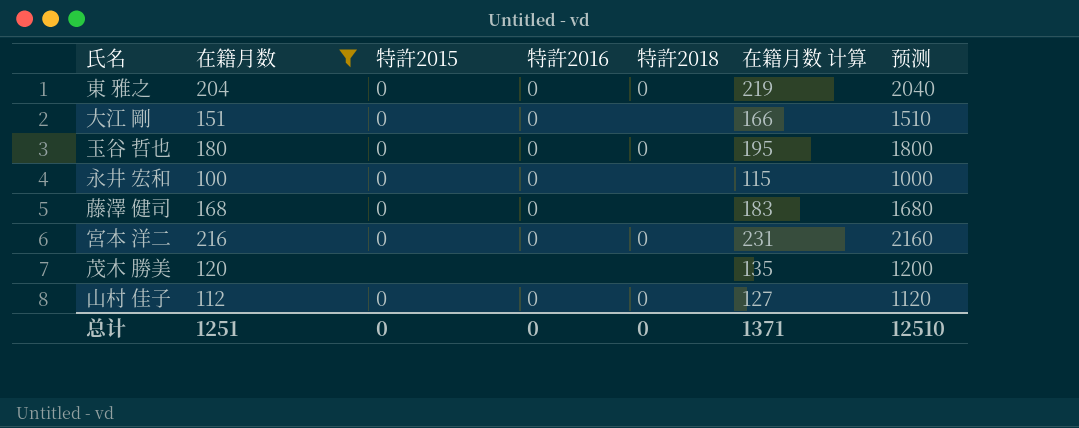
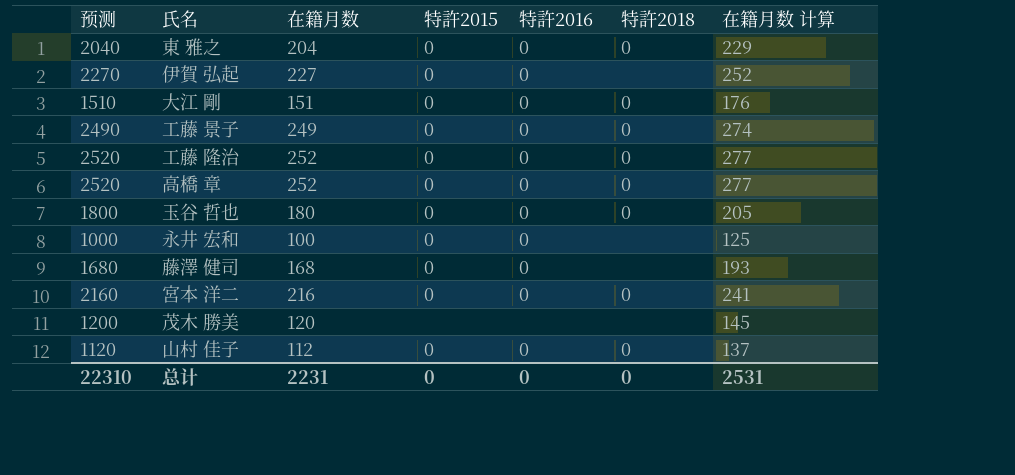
filter: 在籍月数 <= 216 -> none
column 预测 | position: 7 -> 1
column 在籍月数 计算 | formula: [在籍月数] + 15 -> [在籍月数] + 25
大江 剛 | 特許2018: none -> 0
总计 | 预测: 12510 -> 22310
总计 | 在籍月数: 1251 -> 2231
总计 | 在籍月数 计算: 1371 -> 2531

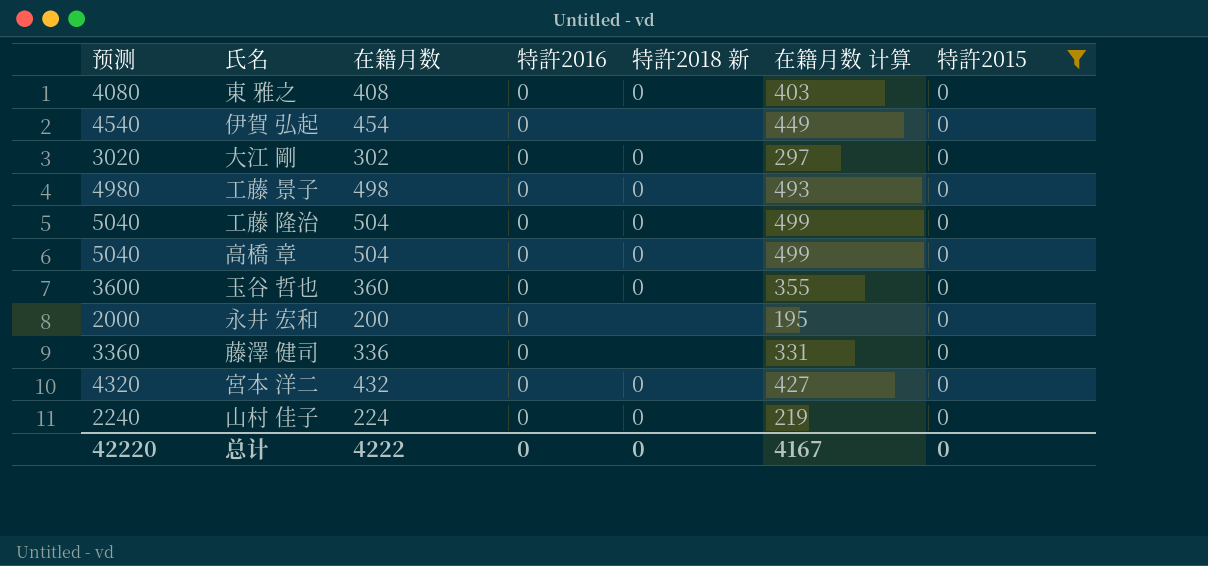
filter: none -> 特許2015 = 0
column name: 特許2018 -> 特許2018 新
column 在籍月数 计算 | formula: [在籍月数] + 25 -> [在籍月数] - 5
column 特許2015 | position: 4 -> 7
東 雅之 | 预测: 2040 -> 4080
東 雅之 | 在籍月数: 204 -> 408
伊賀 弘起 | 预测: 2270 -> 4540
伊賀 弘起 | 在籍月数: 227 -> 454
大江 剛 | 预测: 1510 -> 3020
大江 剛 | 在籍月数: 151 -> 302
工藤 景子 | 预测: 2490 -> 4980
工藤 景子 | 在籍月数: 249 -> 498
工藤 隆治 | 预测: 2520 -> 5040
工藤 隆治 | 在籍月数: 252 -> 504
高橋 章 | 预测: 2520 -> 5040
高橋 章 | 在籍月数: 252 -> 504
玉谷 哲也 | 预测: 1800 -> 3600
玉谷 哲也 | 在籍月数: 180 -> 360
永井 宏和 | 预测: 1000 -> 2000
永井 宏和 | 在籍月数: 100 -> 200
藤澤 健司 | 预测: 1680 -> 3360
藤澤 健司 | 在籍月数: 168 -> 336
宮本 洋二 | 预测: 2160 -> 4320
宮本 洋二 | 在籍月数: 216 -> 432
山村 佳子 | 预测: 1120 -> 2240
山村 佳子 | 在籍月数: 112 -> 224
总计 | 预测: 22310 -> 42220
总计 | 在籍月数: 2231 -> 4222
总计 | 在籍月数 计算: 2531 -> 4167

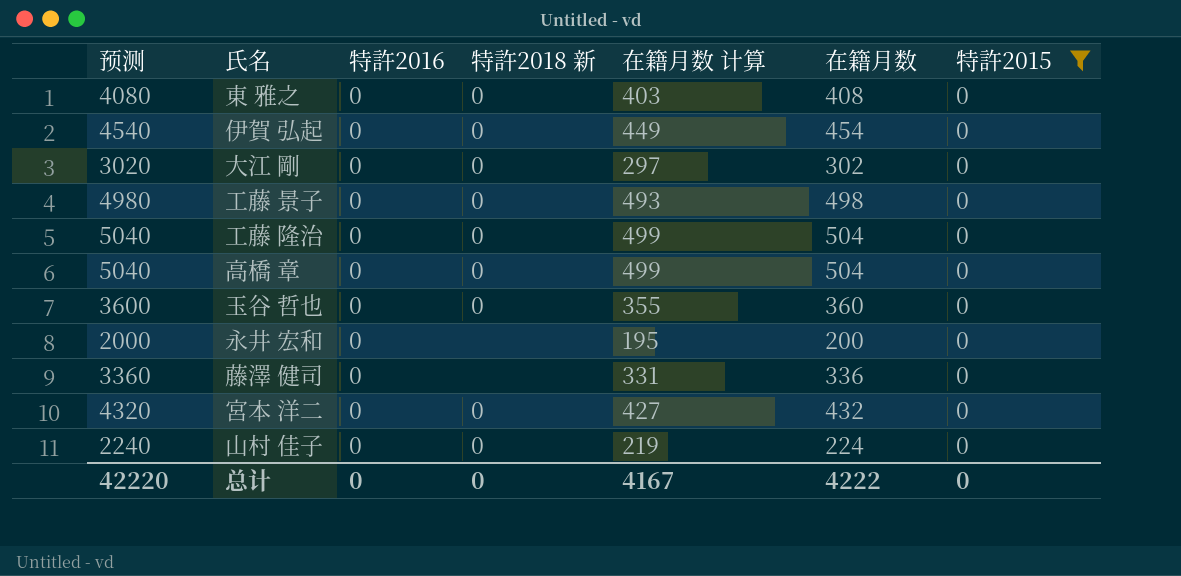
column 在籍月数 | position: 3 -> 6
伊賀 弘起 | 特許2018 新: none -> 0

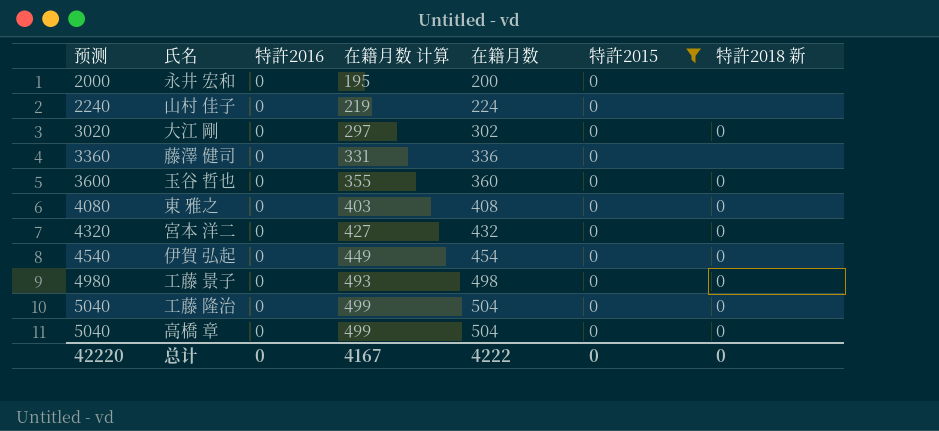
row order: none -> 预测 ascending
column 特許2018 新 | position: 4 -> 7
山村 佳子 | 特許2018 新: 0 -> none

